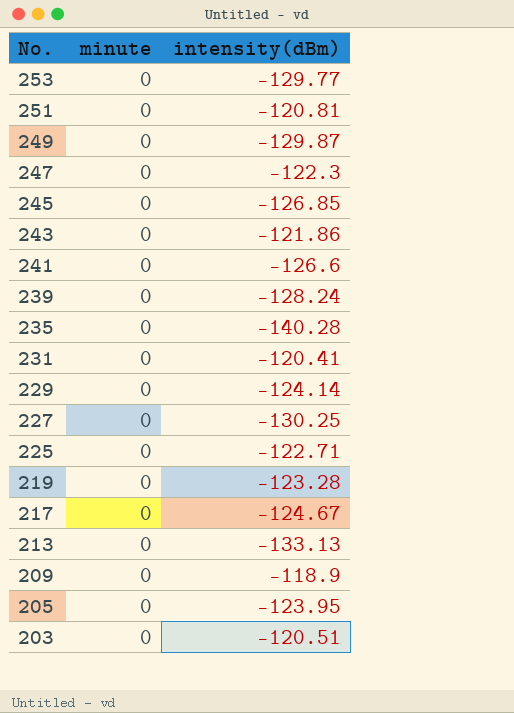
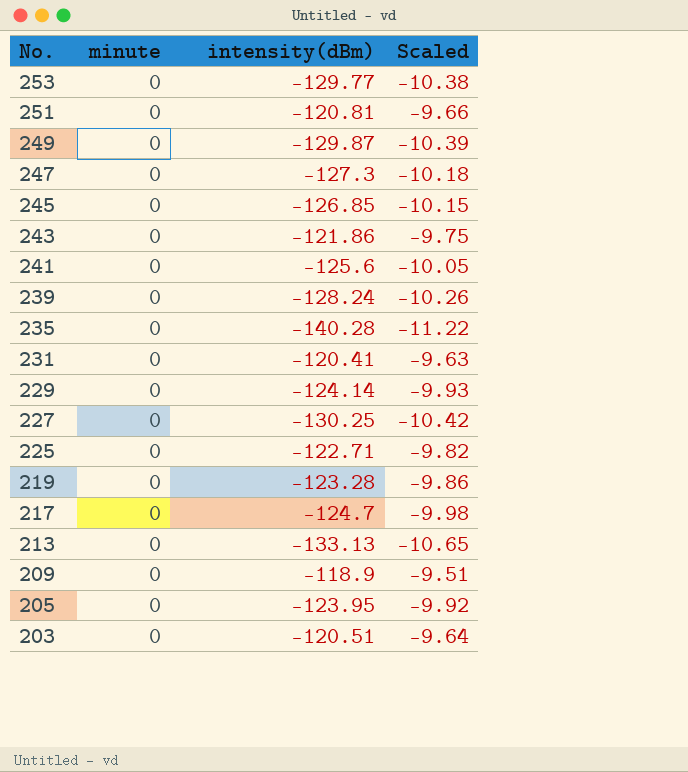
column Scaled | formula: none -> [intensity(dBm)] * 0.08
247 | intensity(dBm): -122.3 -> -127.3
241 | intensity(dBm): -126.6 -> -125.6
217 | intensity(dBm): -124.67 -> -124.7

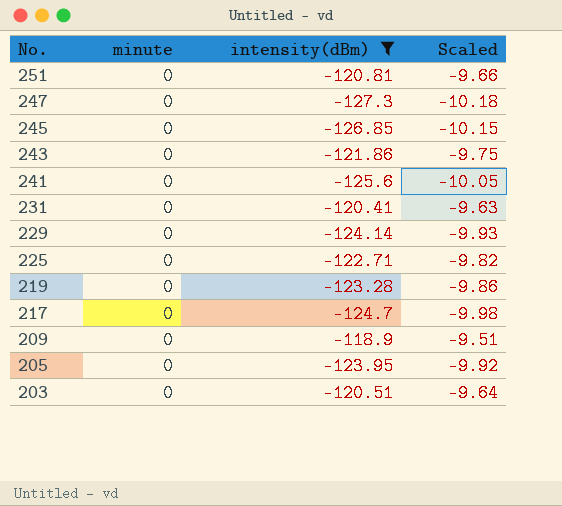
filter: none -> intensity(dBm) >= -127.3

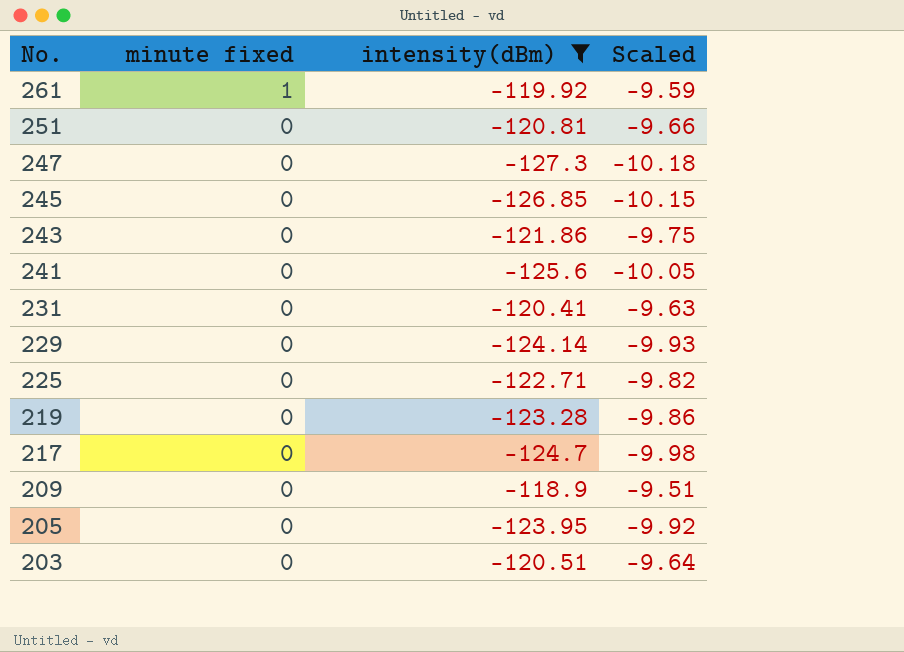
column name: minute -> minute fixed
row 261: none -> 1 | -119.92 | -9.59

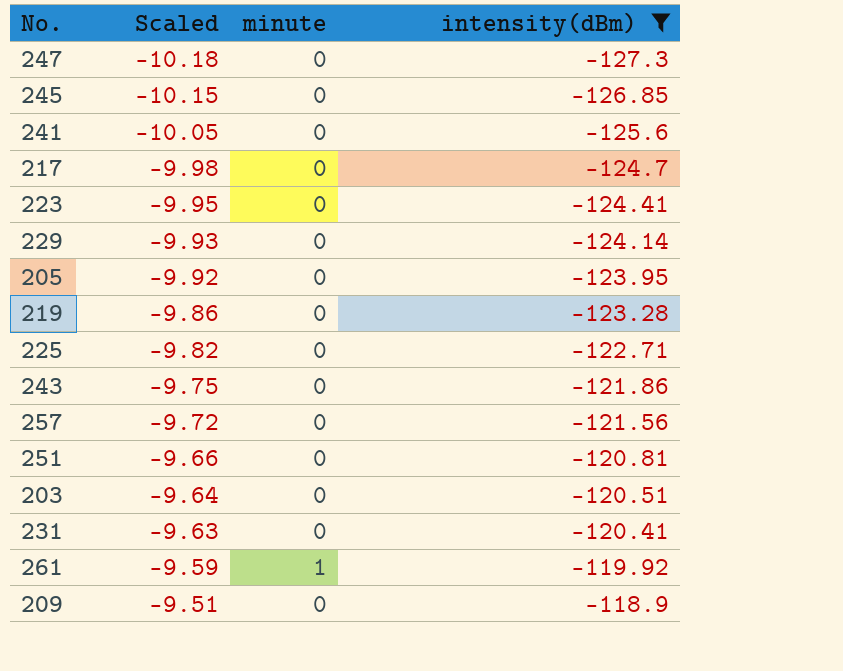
row order: No. descending -> Scaled ascending
column Scaled | position: 4 -> 2
column name: minute fixed -> minute
row 223: none -> -9.95 | 0 | -124.41
row 257: none -> -9.72 | 0 | -121.56

